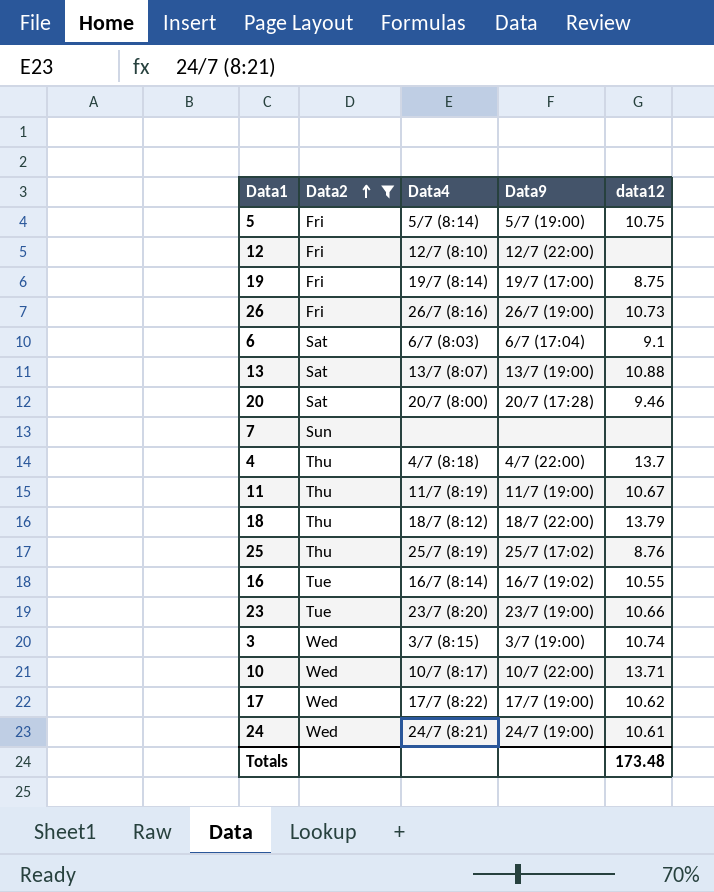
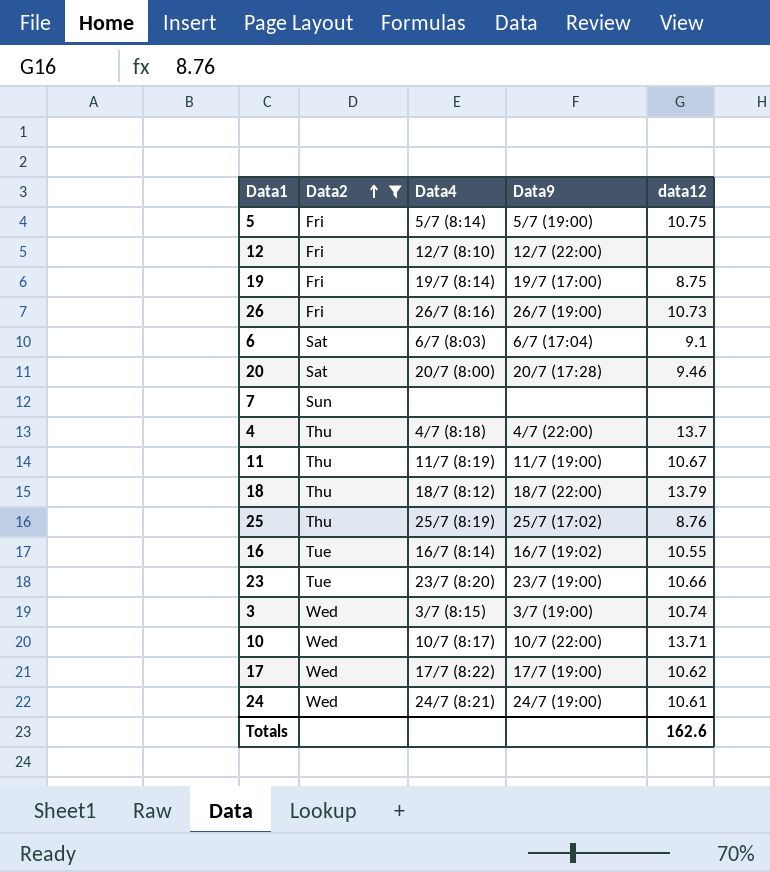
row 13: Sat | 13/7 (8:07) | 13/7 (19:00) | 10.88 -> none
Totals | data12: 173.48 -> 162.6

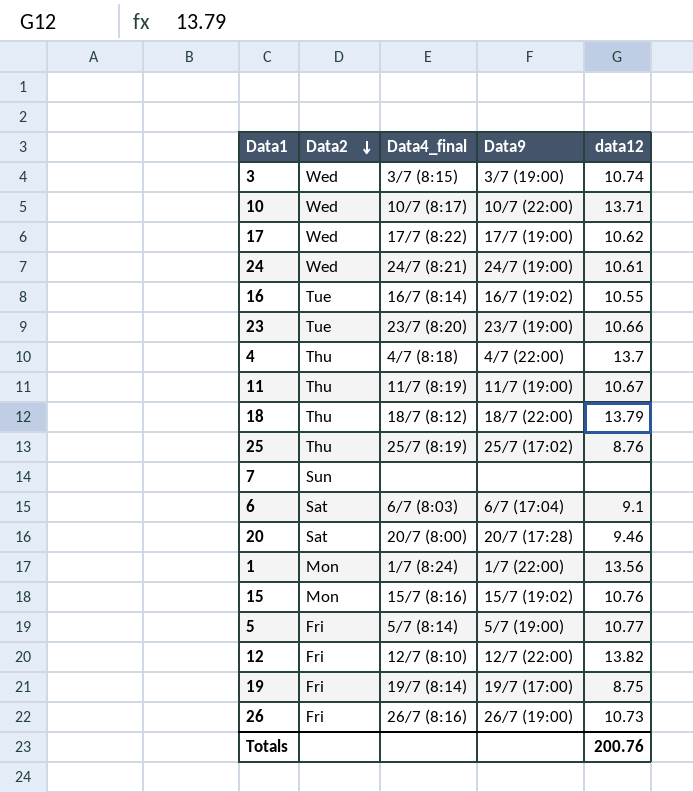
filter: Data2 != Mon -> none
row order: Data2 ascending -> Data2 descending
column name: Data4 -> Data4_final
5 | data12: 10.75 -> 10.77
12 | data12: none -> 13.82
Totals | data12: 162.6 -> 200.76

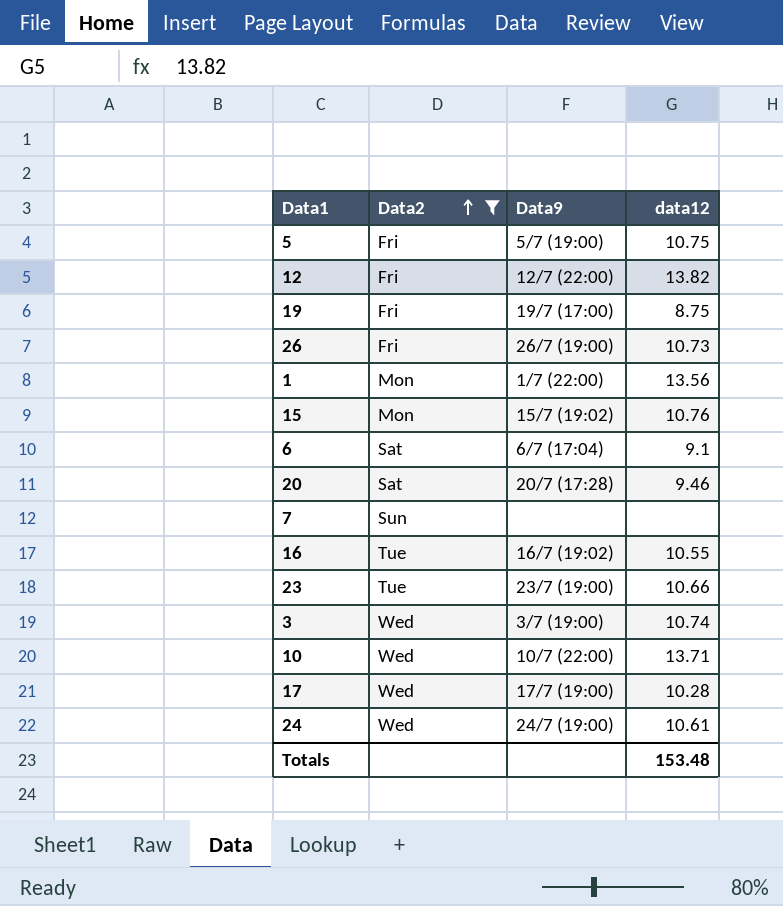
filter: none -> Data2 != Thu
row order: Data2 descending -> Data2 ascending
column Data4_final | position: 3 -> none
5 | data12: 10.77 -> 10.75
17 | data12: 10.62 -> 10.28
Totals | data12: 200.76 -> 153.48

